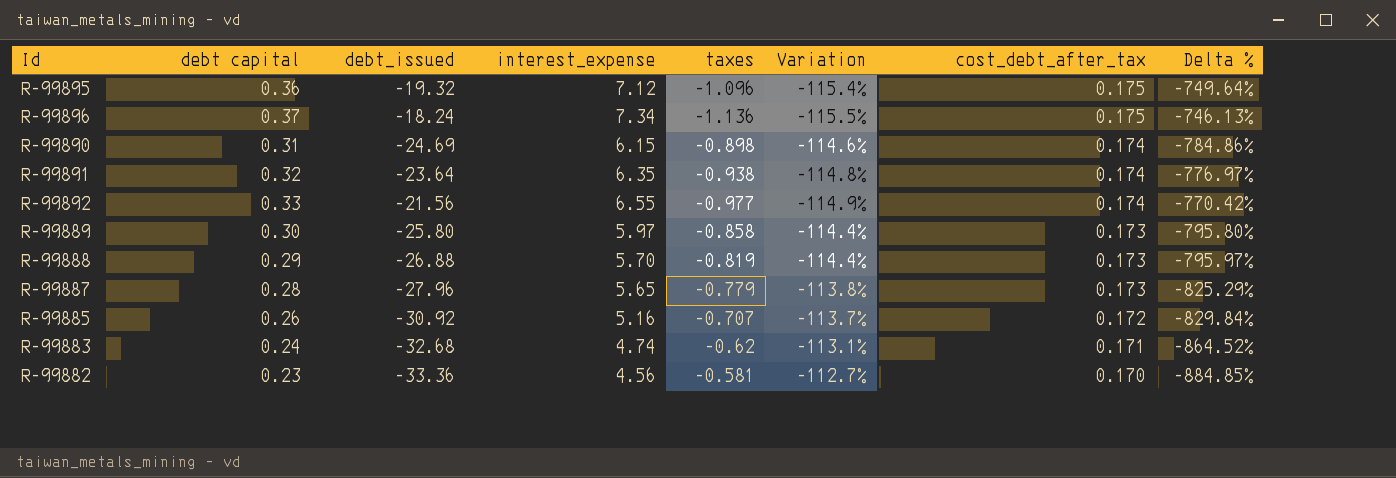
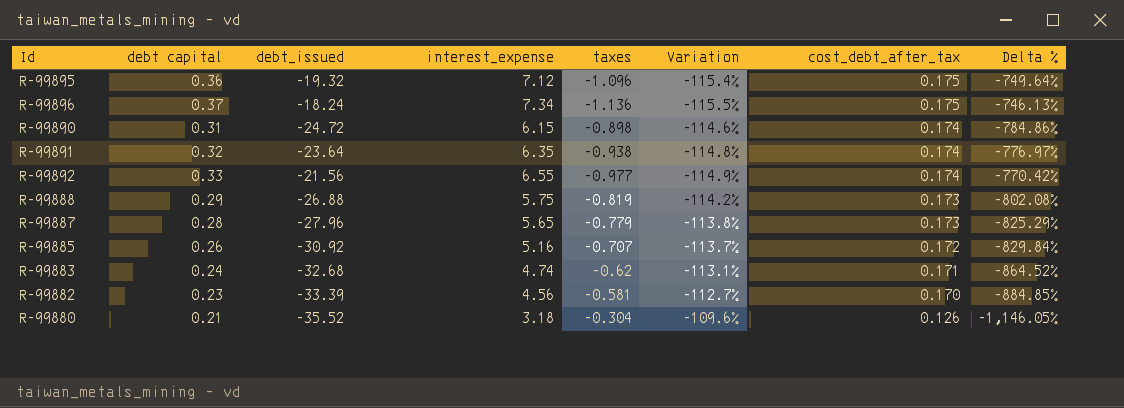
row R-99889: 0.30 | -25.80 | 5.97 | -0.858 | -114.4% | 0.173 | -795.80% -> none
R-99890 | debt_issued: -24.69 -> -24.72
R-99888 | interest_expense: 5.70 -> 5.75
R-99888 | Variation: -114.4% -> -114.2%
R-99888 | Delta %: -795.97% -> -802.08%
R-99882 | debt_issued: -33.36 -> -33.39
row R-99880: none -> 0.21 | -35.52 | 3.18 | -0.304 | -109.6% | 0.126 | -1,146.05%

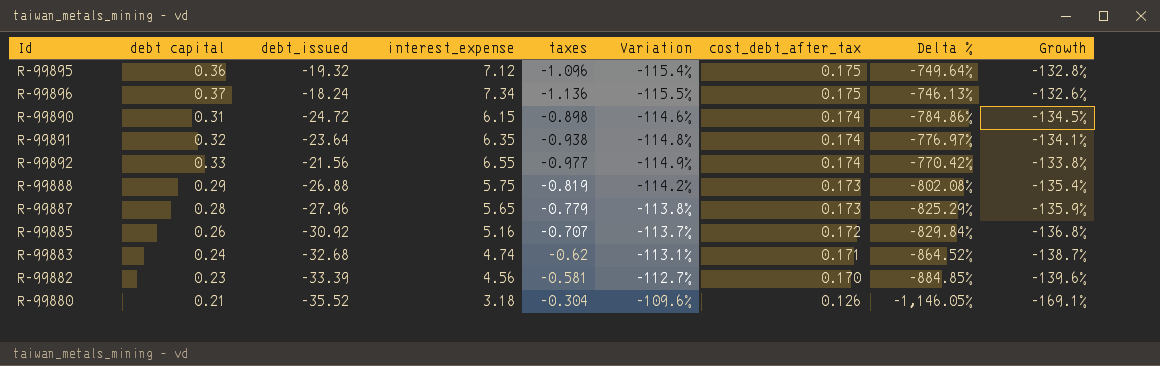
column Growth | formula: none -> ([debt capital] - [taxes]) / [taxes]

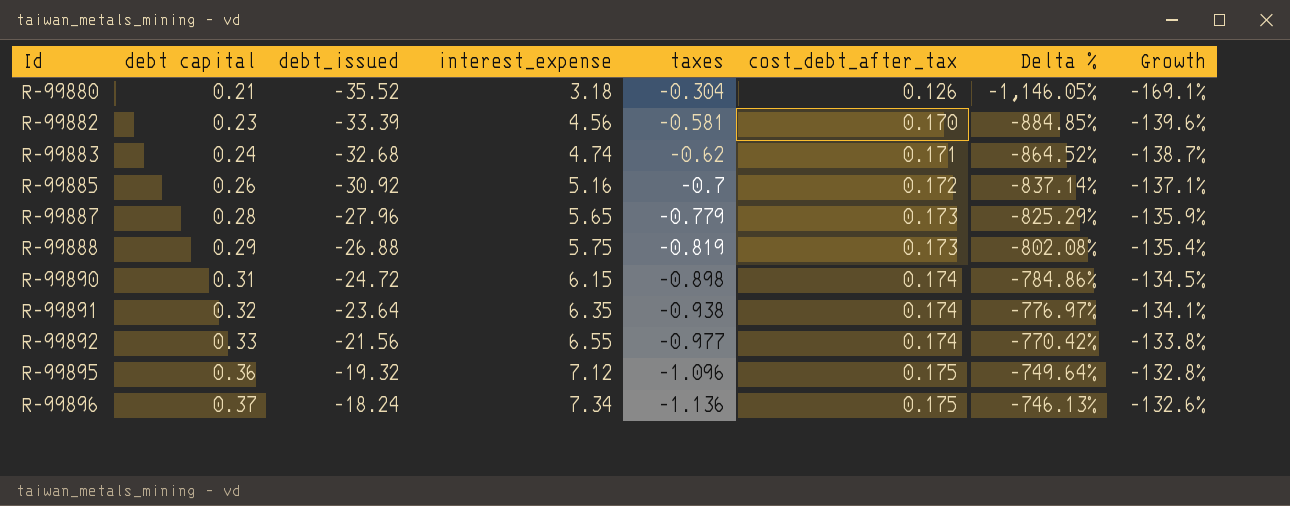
row order: cost_debt_after_tax descending -> Id ascending
column Variation | formula: ([taxes] - [interest_expense]) / [interest_expense] -> none
R-99885 | taxes: -0.707 -> -0.7
R-99885 | Delta %: -829.84% -> -837.14%
R-99885 | Growth: -136.8% -> -137.1%

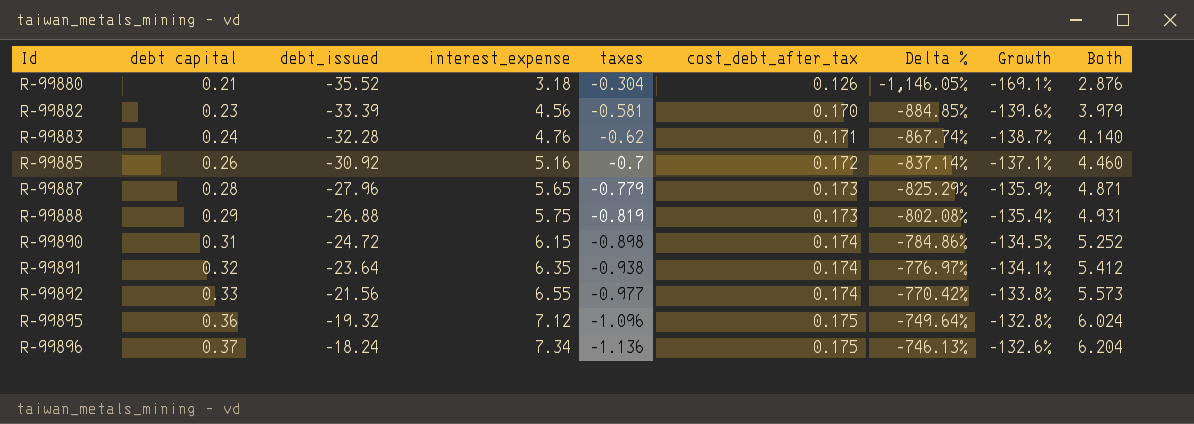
column Both | formula: none -> [interest_expense] + [taxes]
R-99883 | debt_issued: -32.68 -> -32.28
R-99883 | interest_expense: 4.74 -> 4.76
R-99883 | Delta %: -864.52% -> -867.74%

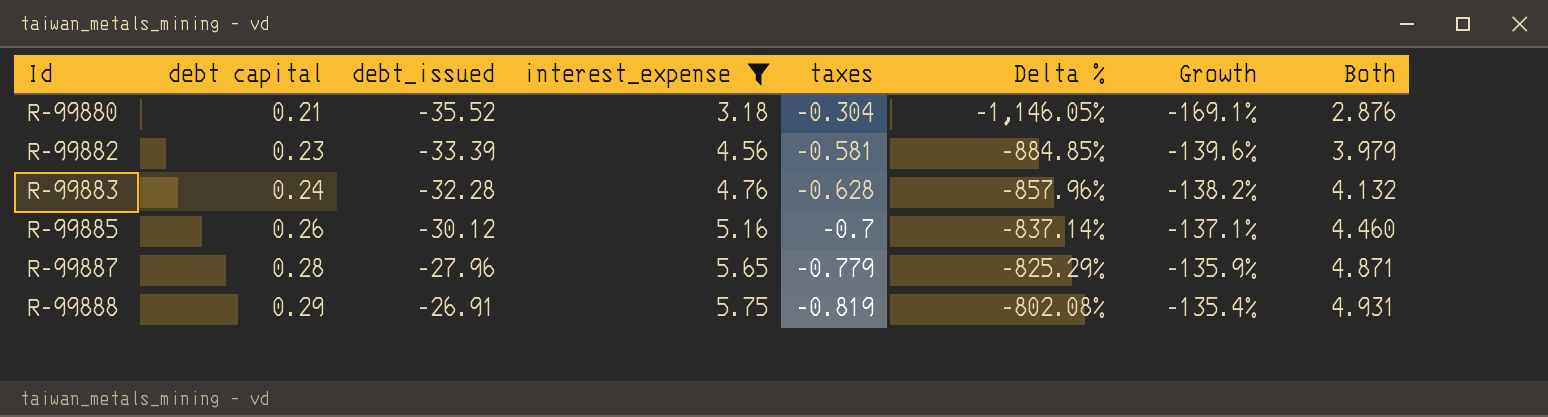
filter: none -> interest_expense <= 5.75
column cost_debt_after_tax | position: 6 -> none
R-99883 | taxes: -0.62 -> -0.628
R-99883 | Delta %: -867.74% -> -857.96%
R-99883 | Growth: -138.7% -> -138.2%
R-99883 | Both: 4.140 -> 4.132
R-99885 | debt_issued: -30.92 -> -30.12
R-99888 | debt_issued: -26.88 -> -26.91

